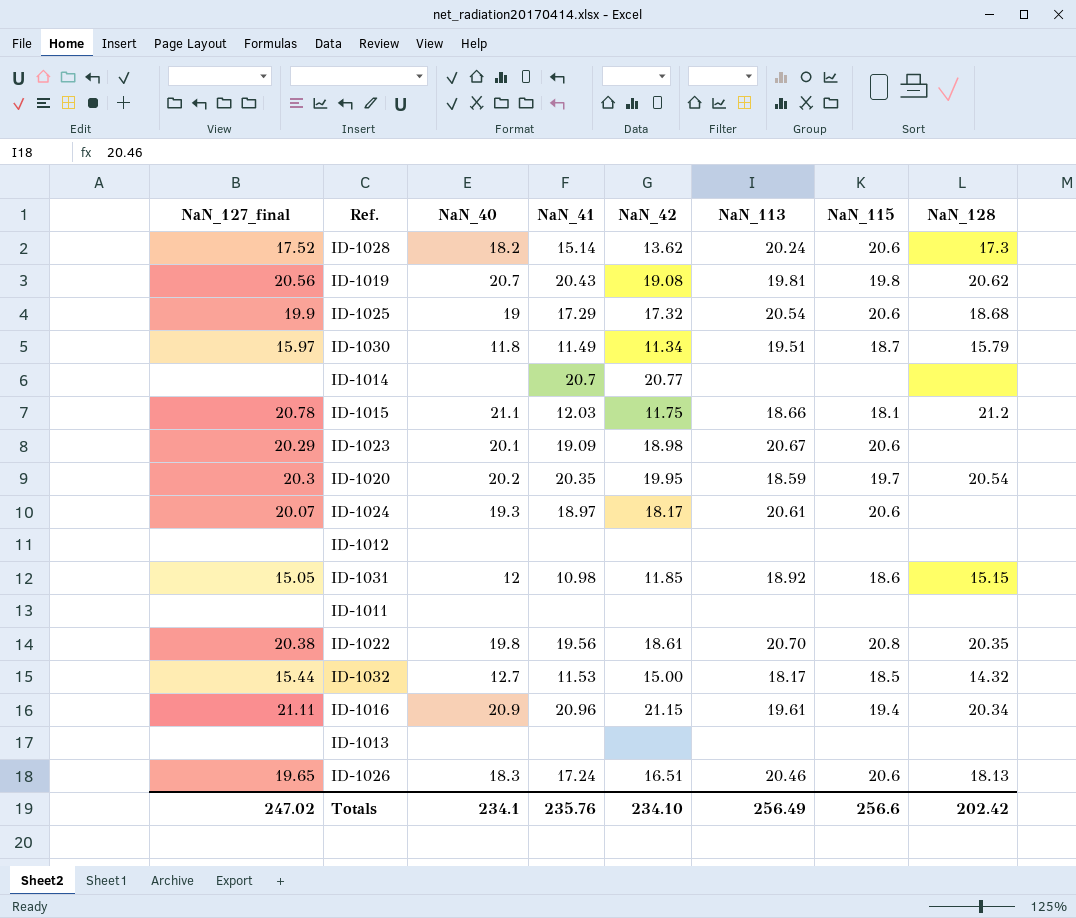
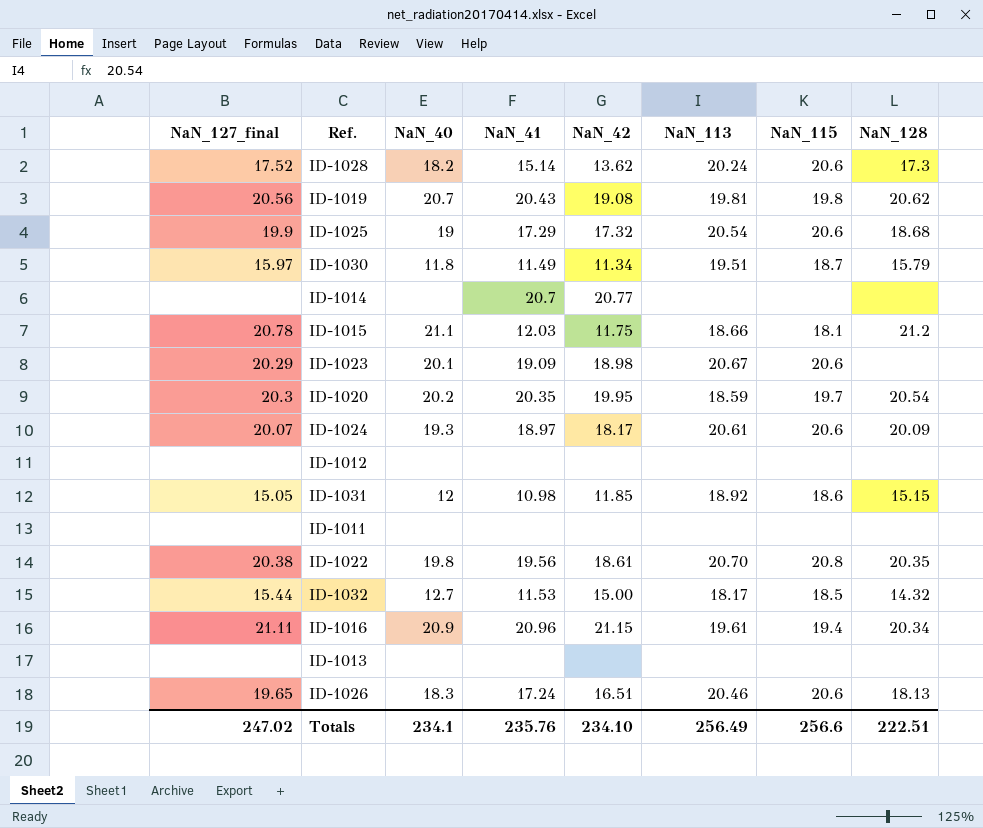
ID-1024 | NaN_128: none -> 20.09
Totals | NaN_128: 202.42 -> 222.51

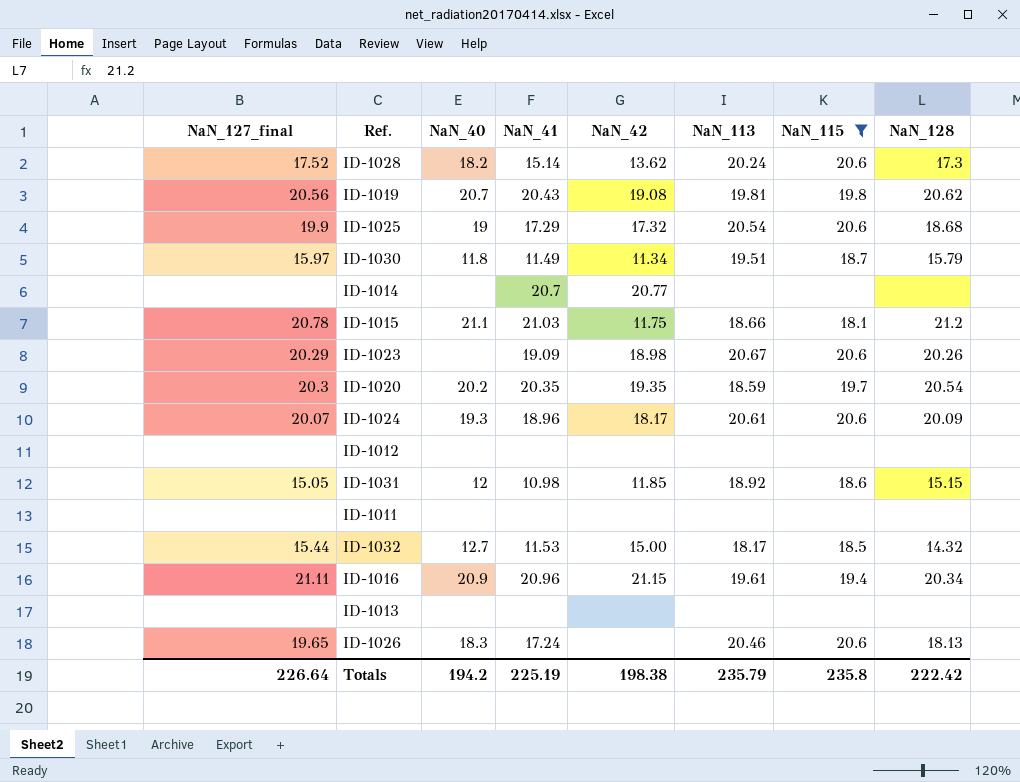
filter: none -> NaN_115 != 20.8
ID-1015 | NaN_41: 12.03 -> 21.03
ID-1023 | NaN_40: 20.1 -> none
ID-1023 | NaN_128: none -> 20.26
ID-1020 | NaN_42: 19.95 -> 19.35
ID-1024 | NaN_41: 18.97 -> 18.96
ID-1026 | NaN_42: 16.51 -> none
Totals | NaN_127_final: 247.02 -> 226.64
Totals | NaN_40: 234.1 -> 194.2
Totals | NaN_41: 235.76 -> 225.19
Totals | NaN_42: 234.10 -> 198.38
Totals | NaN_113: 256.49 -> 235.79
Totals | NaN_115: 256.6 -> 235.8
Totals | NaN_128: 222.51 -> 222.42

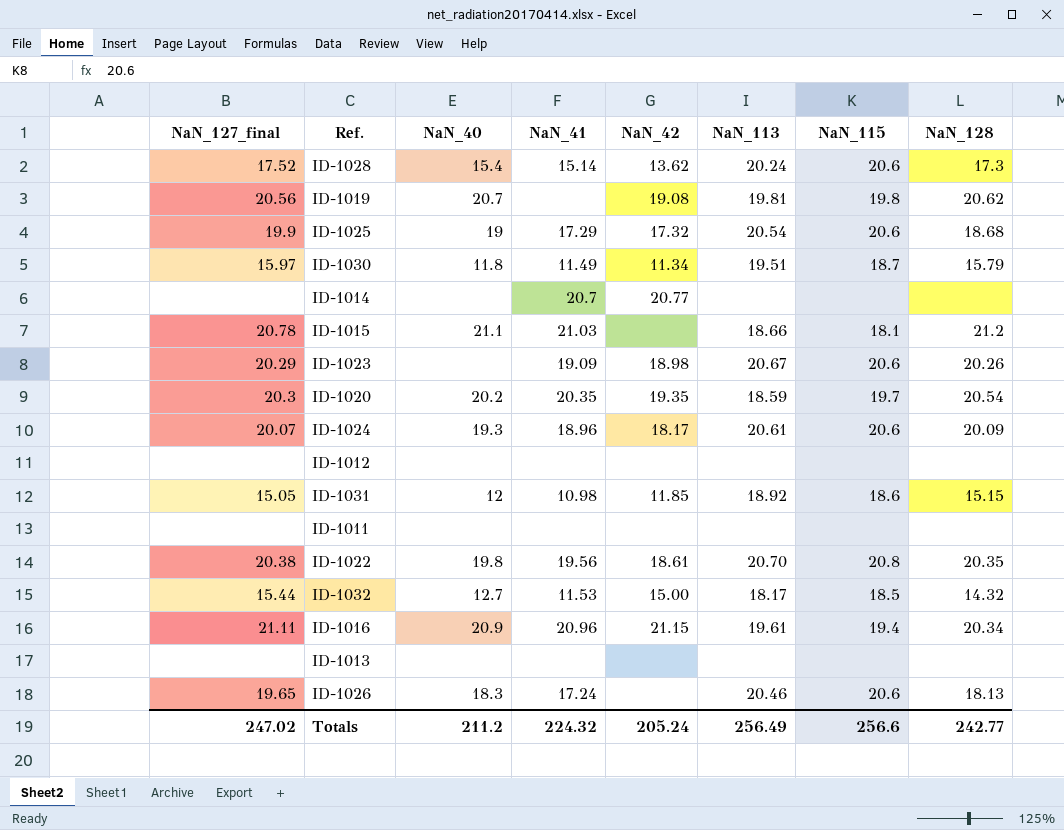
filter: NaN_115 != 20.8 -> none
ID-1028 | NaN_40: 18.2 -> 15.4
ID-1019 | NaN_41: 20.43 -> none
ID-1015 | NaN_42: 11.75 -> none
Totals | NaN_127_final: 226.64 -> 247.02
Totals | NaN_40: 194.2 -> 211.2
Totals | NaN_41: 225.19 -> 224.32
Totals | NaN_42: 198.38 -> 205.24
Totals | NaN_113: 235.79 -> 256.49
Totals | NaN_115: 235.8 -> 256.6
Totals | NaN_128: 222.42 -> 242.77

